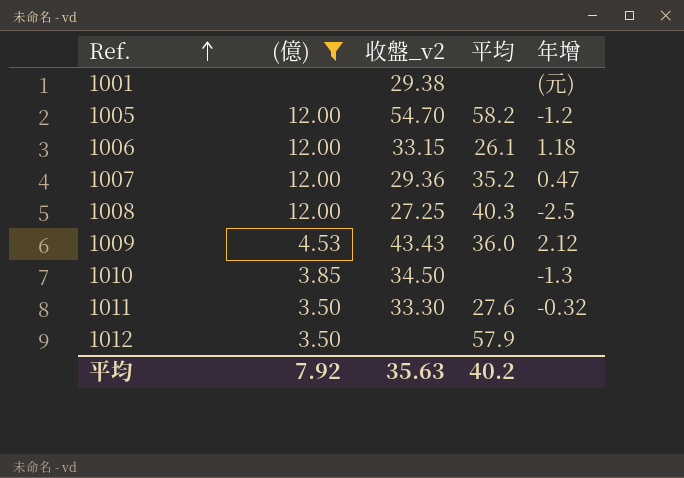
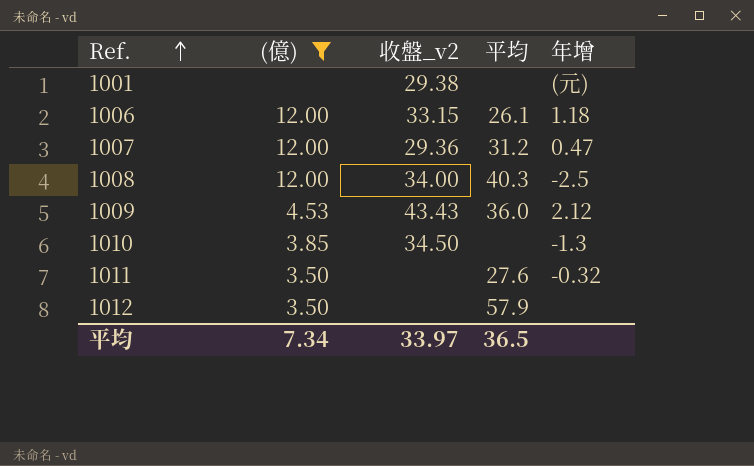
row 1005: 12.00 | 54.70 | 58.2 | -1.2 -> none
1007 | 平均: 35.2 -> 31.2
1008 | 收盤_v2: 27.25 -> 34.00
1011 | 收盤_v2: 33.30 -> none
平均 | (億): 7.92 -> 7.34
平均 | 收盤_v2: 35.63 -> 33.97
平均 | 平均: 40.2 -> 36.5

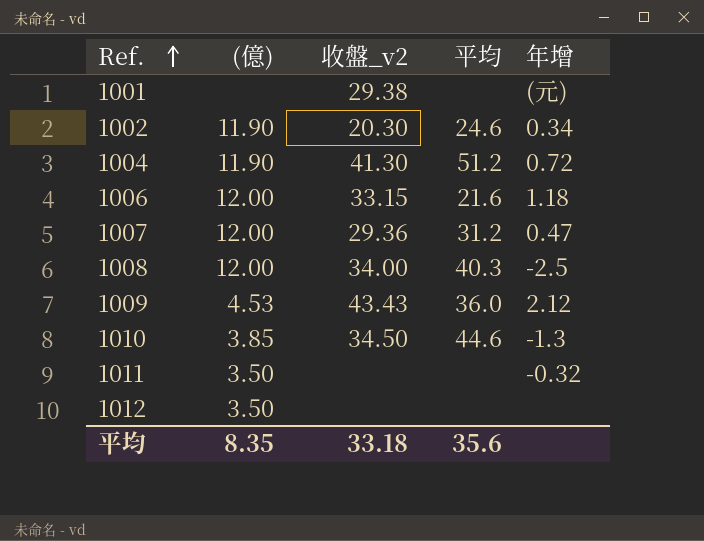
filter: (億) != 11.90 -> none
1006 | 平均: 26.1 -> 21.6
1010 | 平均: none -> 44.6
1011 | 平均: 27.6 -> none
1012 | 平均: 57.9 -> none
平均 | (億): 7.34 -> 8.35
平均 | 收盤_v2: 33.97 -> 33.18
平均 | 平均: 36.5 -> 35.6

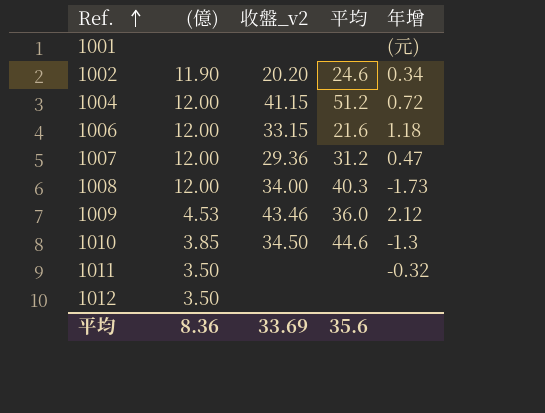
1001 | 收盤_v2: 29.38 -> none
1002 | 收盤_v2: 20.30 -> 20.20
1004 | (億): 11.90 -> 12.00
1004 | 收盤_v2: 41.30 -> 41.15
1008 | 年增: -2.5 -> -1.73
1009 | 收盤_v2: 43.43 -> 43.46
平均 | (億): 8.35 -> 8.36
平均 | 收盤_v2: 33.18 -> 33.69

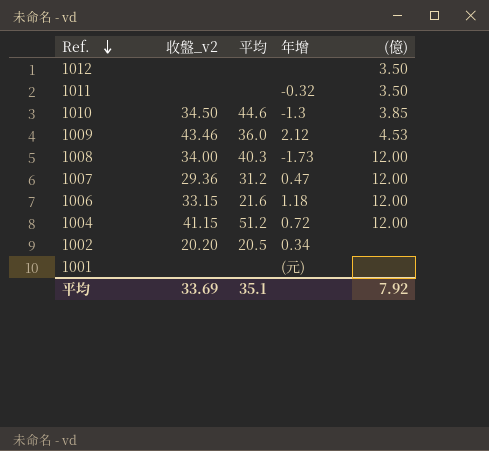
row order: Ref. ascending -> Ref. descending
column (億) | position: 2 -> 5
1002 | 平均: 24.6 -> 20.5
1002 | (億): 11.90 -> none
平均 | 平均: 35.6 -> 35.1
平均 | (億): 8.36 -> 7.92

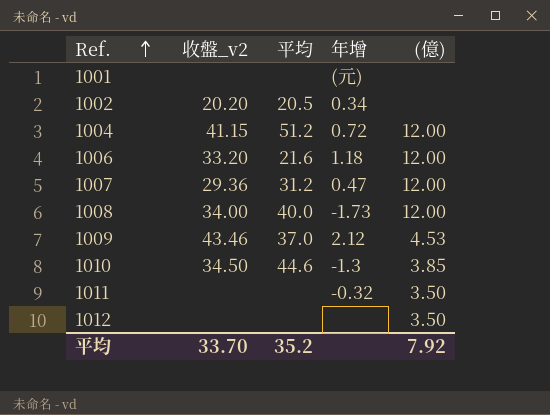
row order: Ref. descending -> Ref. ascending
1006 | 收盤_v2: 33.15 -> 33.20
1008 | 平均: 40.3 -> 40.0
1009 | 平均: 36.0 -> 37.0
平均 | 收盤_v2: 33.69 -> 33.70
平均 | 平均: 35.1 -> 35.2

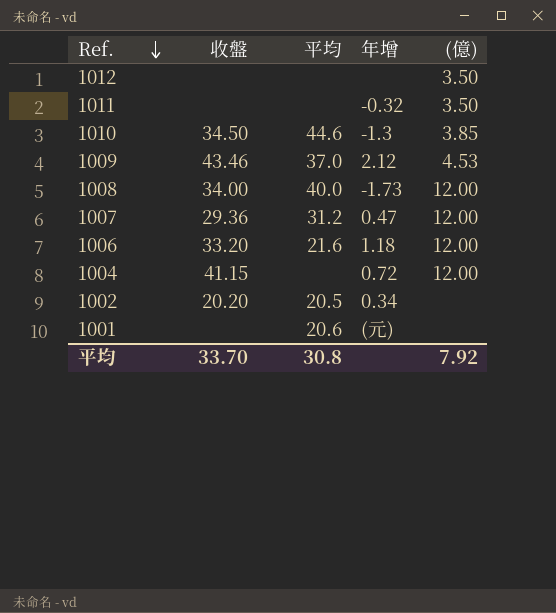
row order: Ref. ascending -> Ref. descending
column name: 收盤_v2 -> 收盤
1004 | 平均: 51.2 -> none
1001 | 平均: none -> 20.6
平均 | 平均: 35.2 -> 30.8

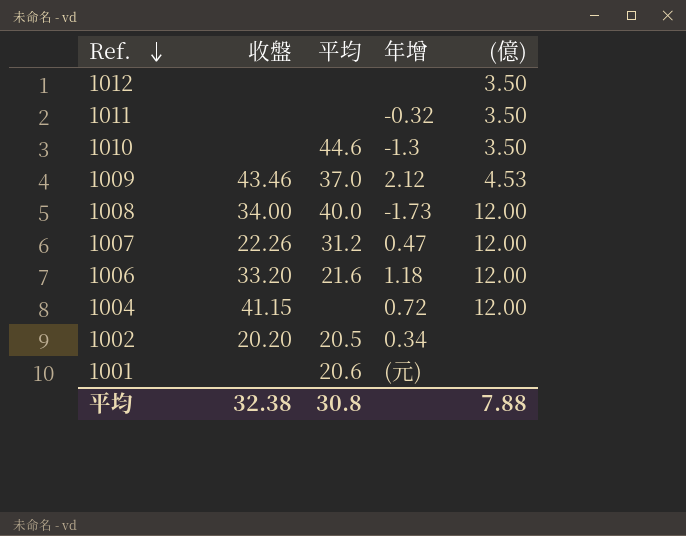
1010 | 收盤: 34.50 -> none
1010 | (億): 3.85 -> 3.50
1007 | 收盤: 29.36 -> 22.26
平均 | 收盤: 33.70 -> 32.38
平均 | (億): 7.92 -> 7.88

